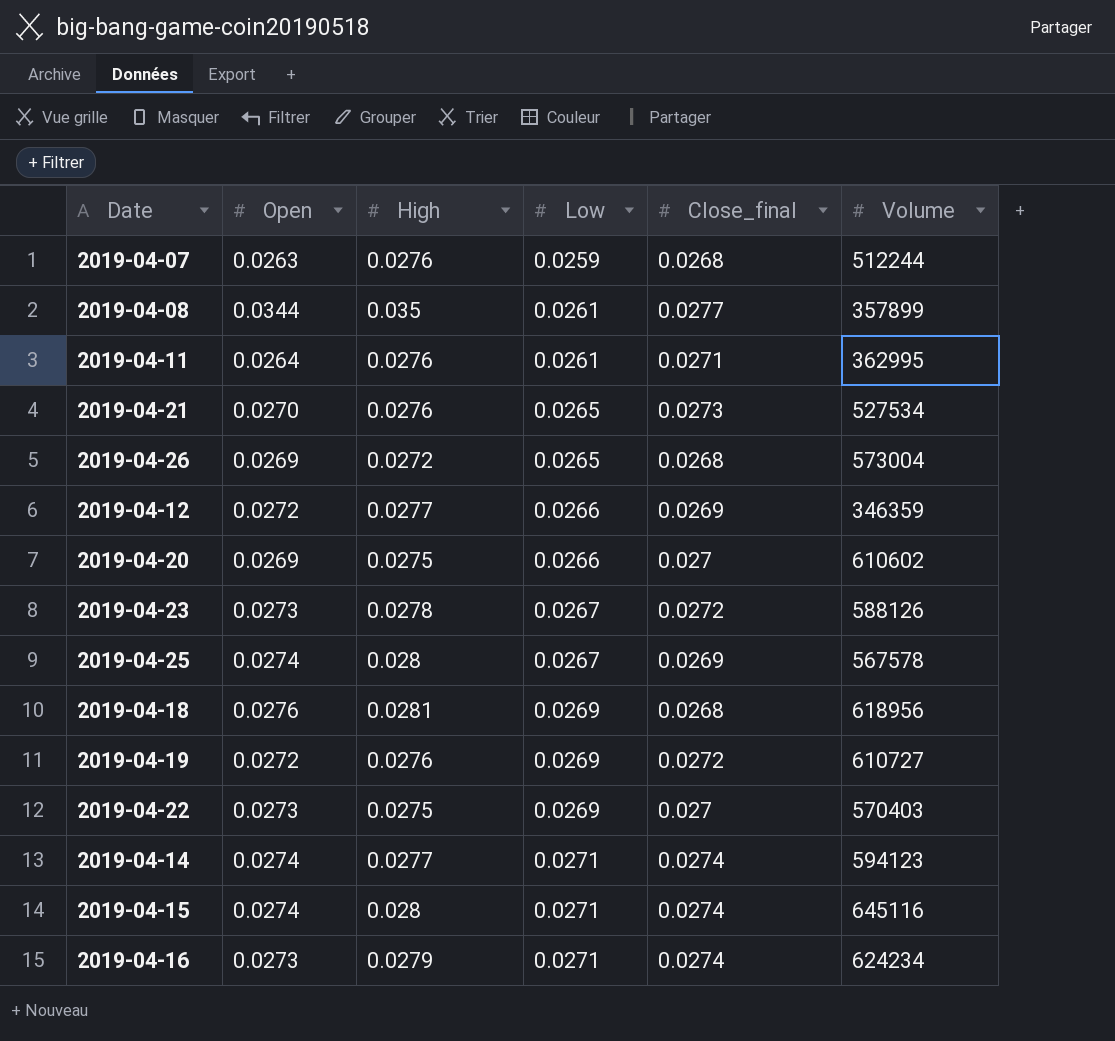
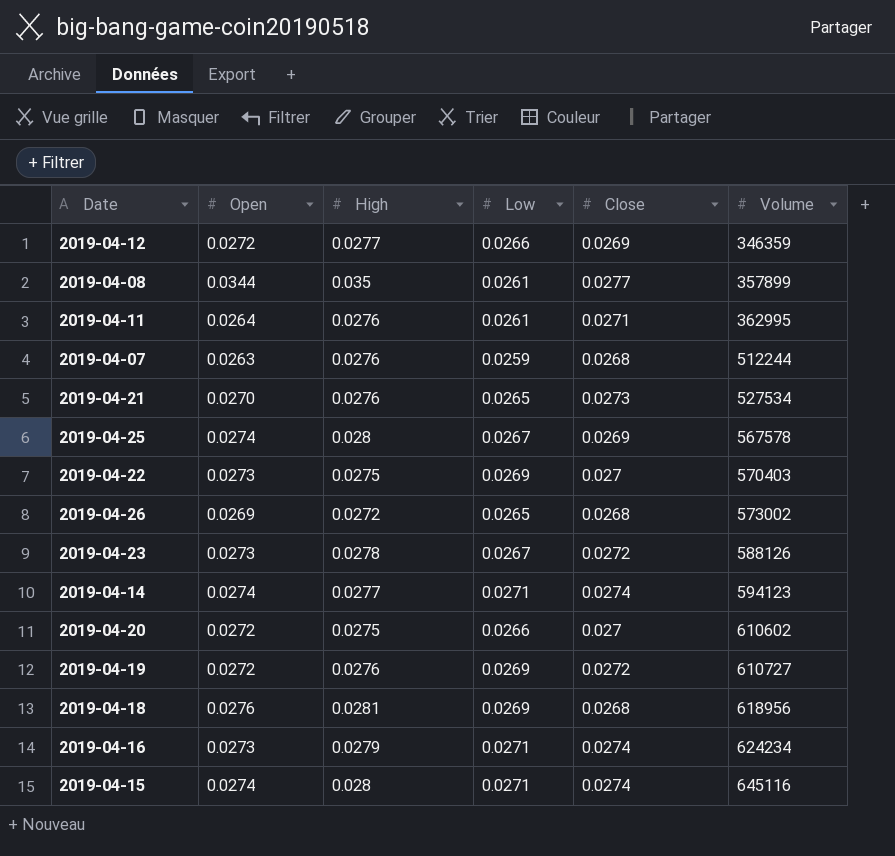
row order: Low ascending -> Volume ascending
column name: Close_final -> Close
2019-04-26 | Volume: 573004 -> 573002
2019-04-20 | Open: 0.0269 -> 0.0272

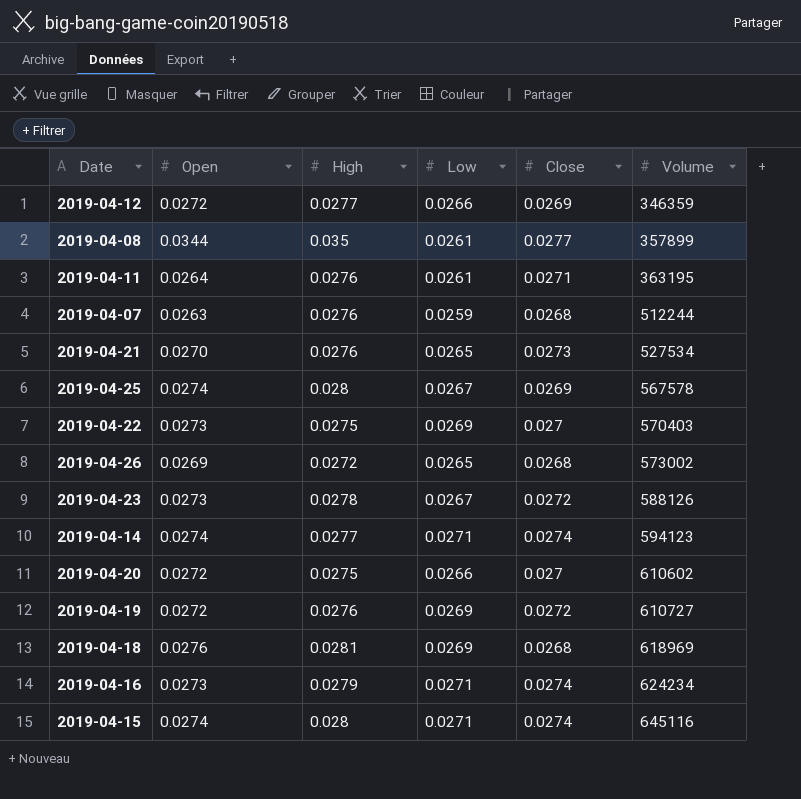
2019-04-11 | Volume: 362995 -> 363195
2019-04-18 | Volume: 618956 -> 618969

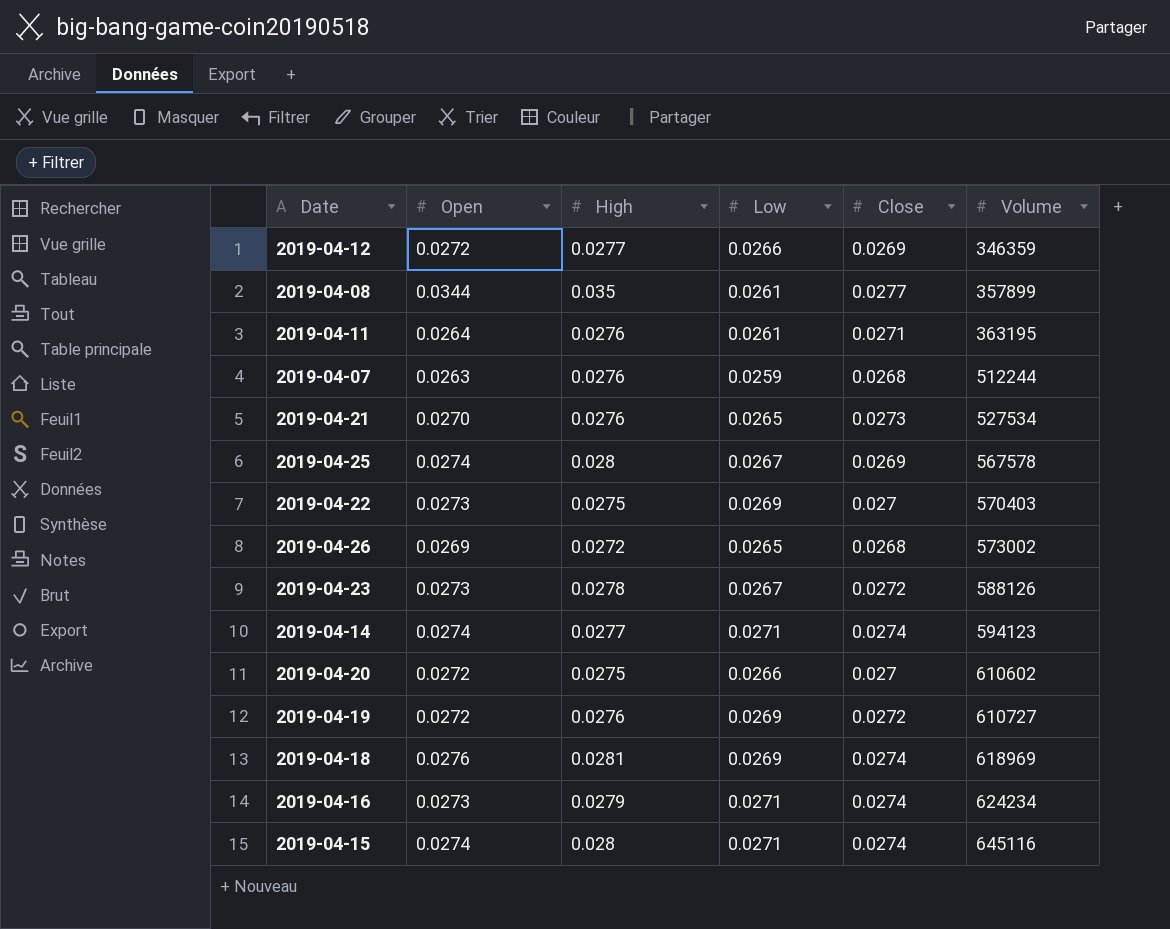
2019-04-18 | Close: 0.0268 -> 0.0274

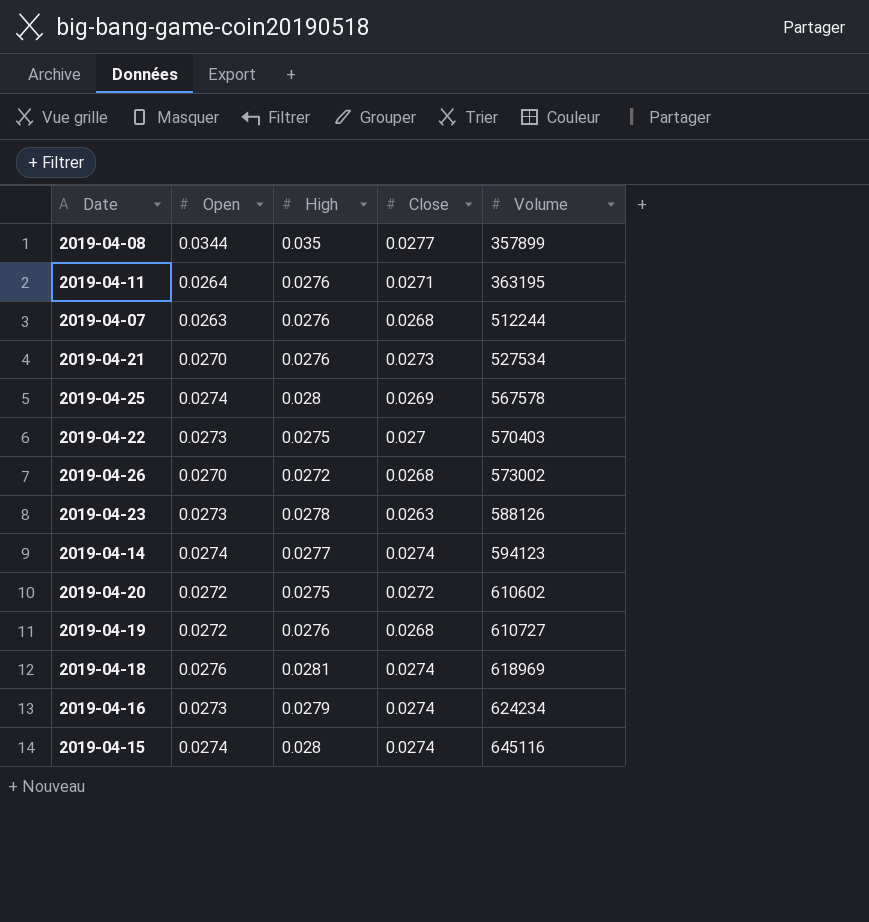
column Low | position: 4 -> none
row 2019-04-12: 0.0272 | 0.0277 | 0.0266 | 0.0269 | 346359 -> none
2019-04-26 | Open: 0.0269 -> 0.0270
2019-04-23 | Close: 0.0272 -> 0.0263
2019-04-20 | Close: 0.027 -> 0.0272
2019-04-19 | Close: 0.0272 -> 0.0268

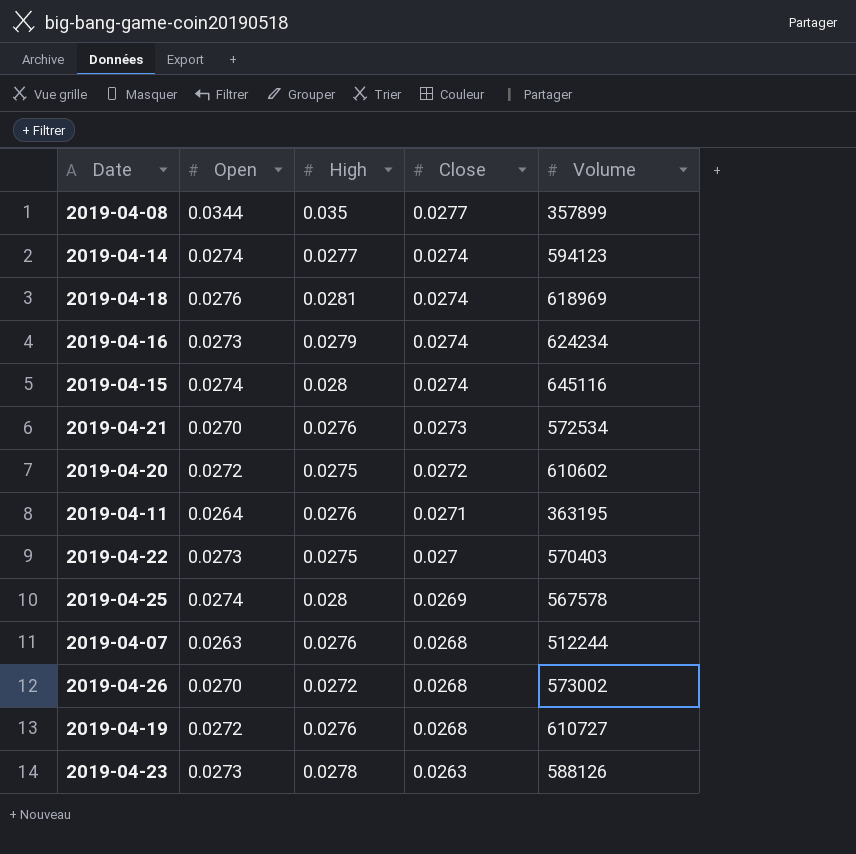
row order: Volume ascending -> Close descending
2019-04-21 | Volume: 527534 -> 572534

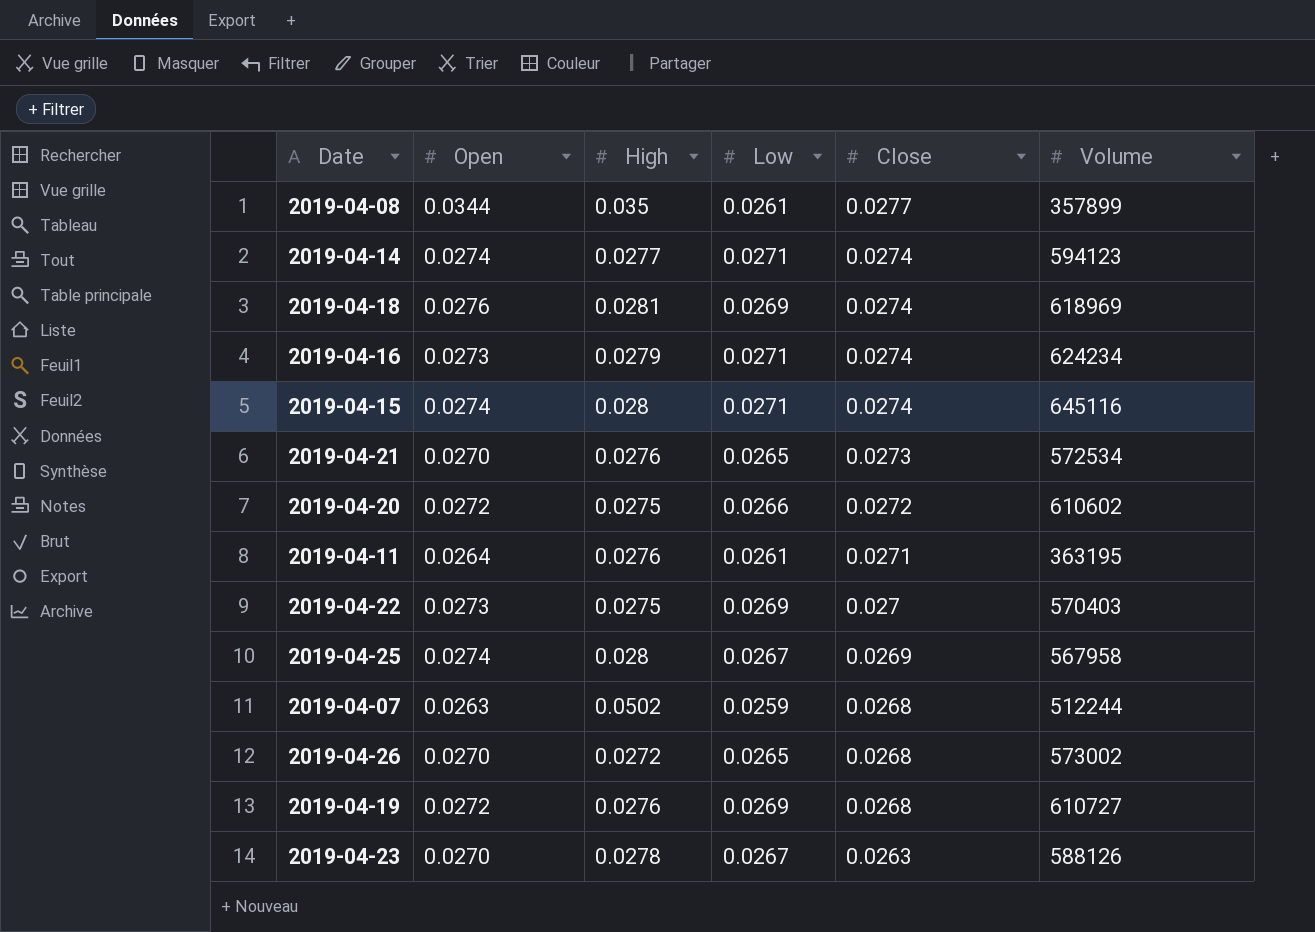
column Low | position: none -> 4
2019-04-25 | Volume: 567578 -> 567958
2019-04-07 | High: 0.0276 -> 0.0502
2019-04-23 | Open: 0.0273 -> 0.0270

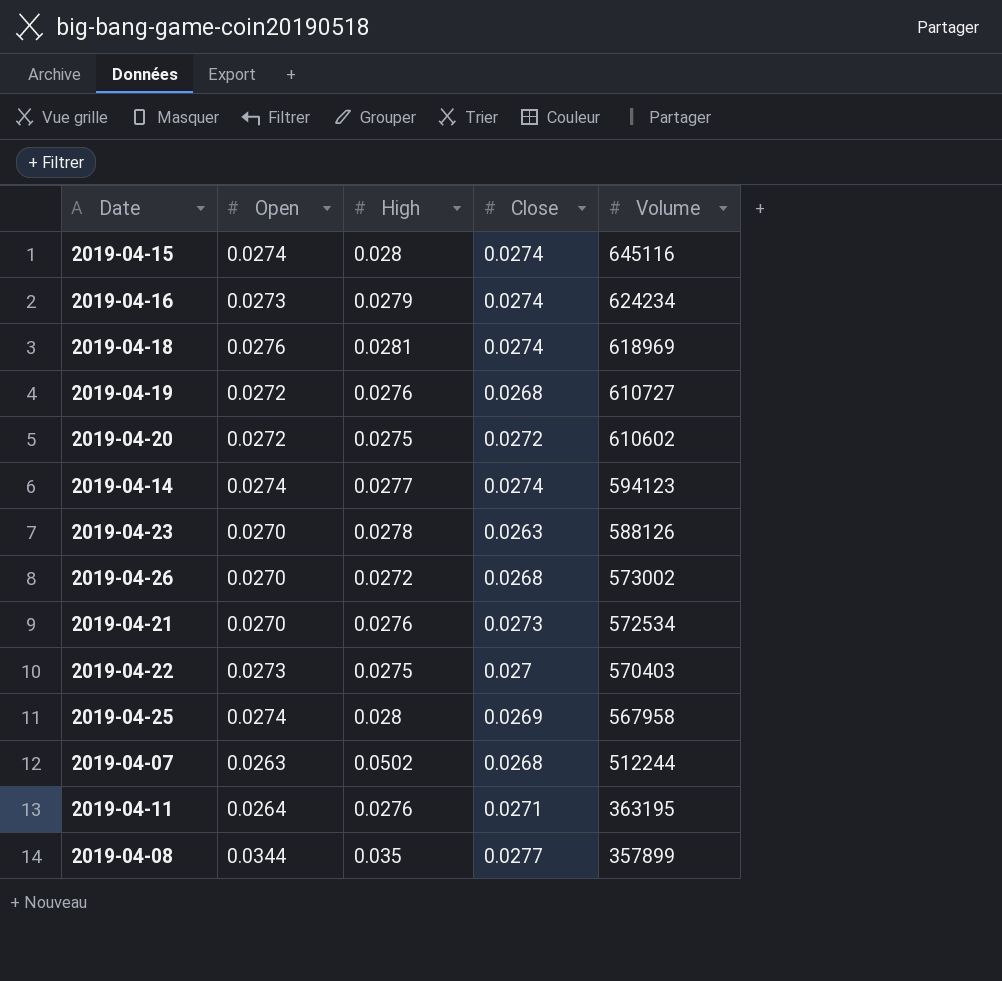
row order: Close descending -> Volume descending
column Low | position: 4 -> none

